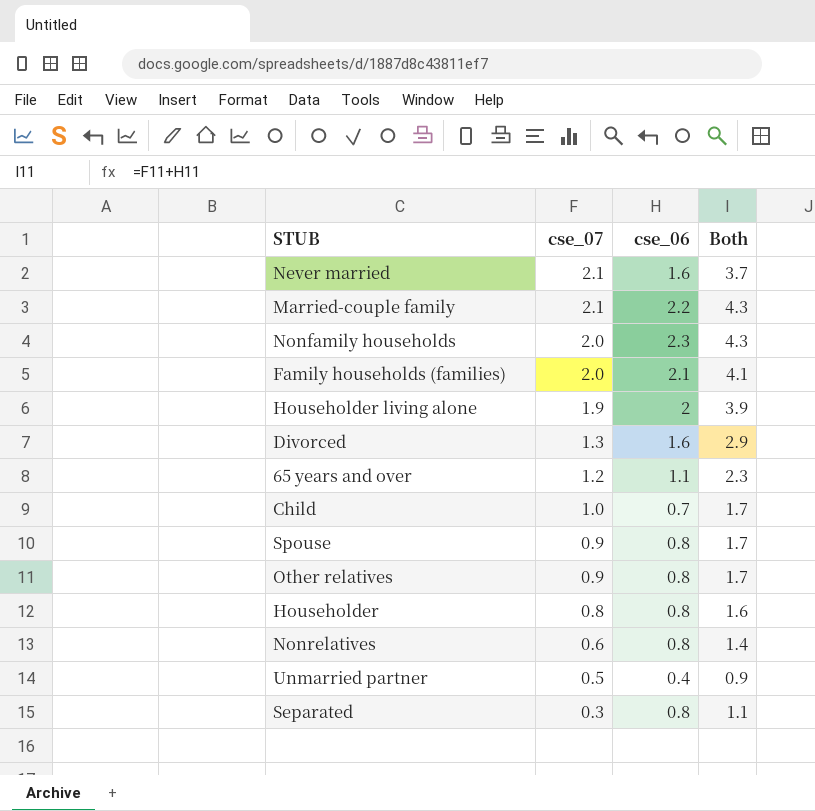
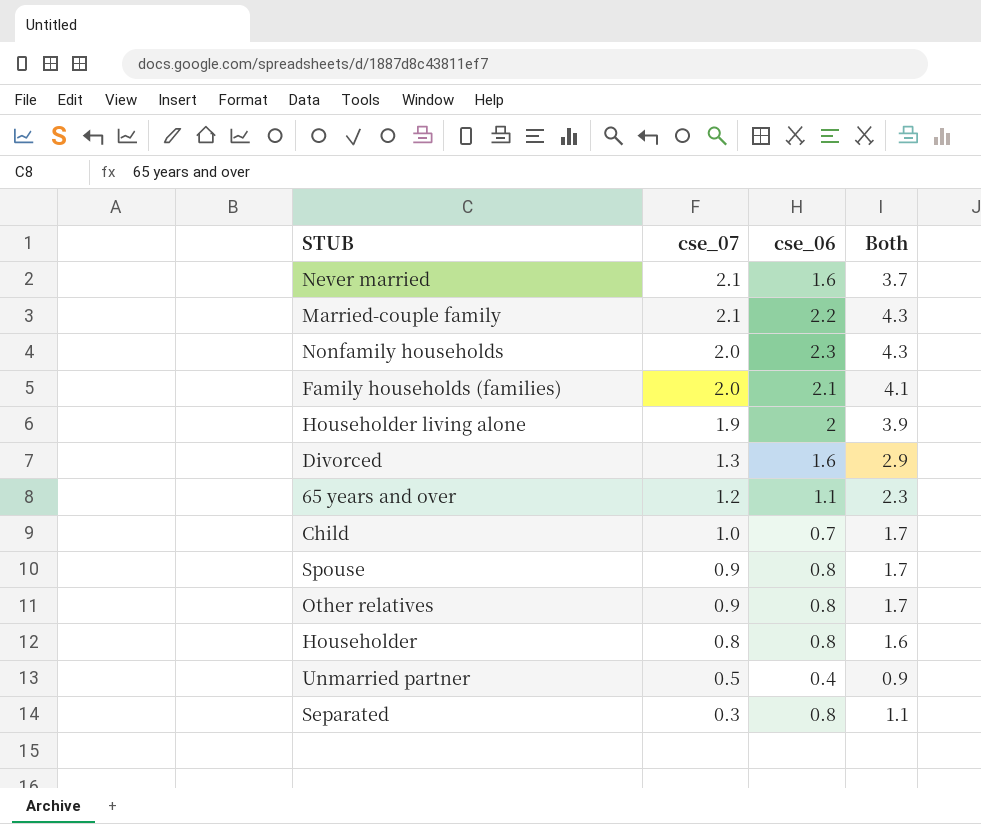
row Nonrelatives: 0.6 | 0.8 | 1.4 -> none

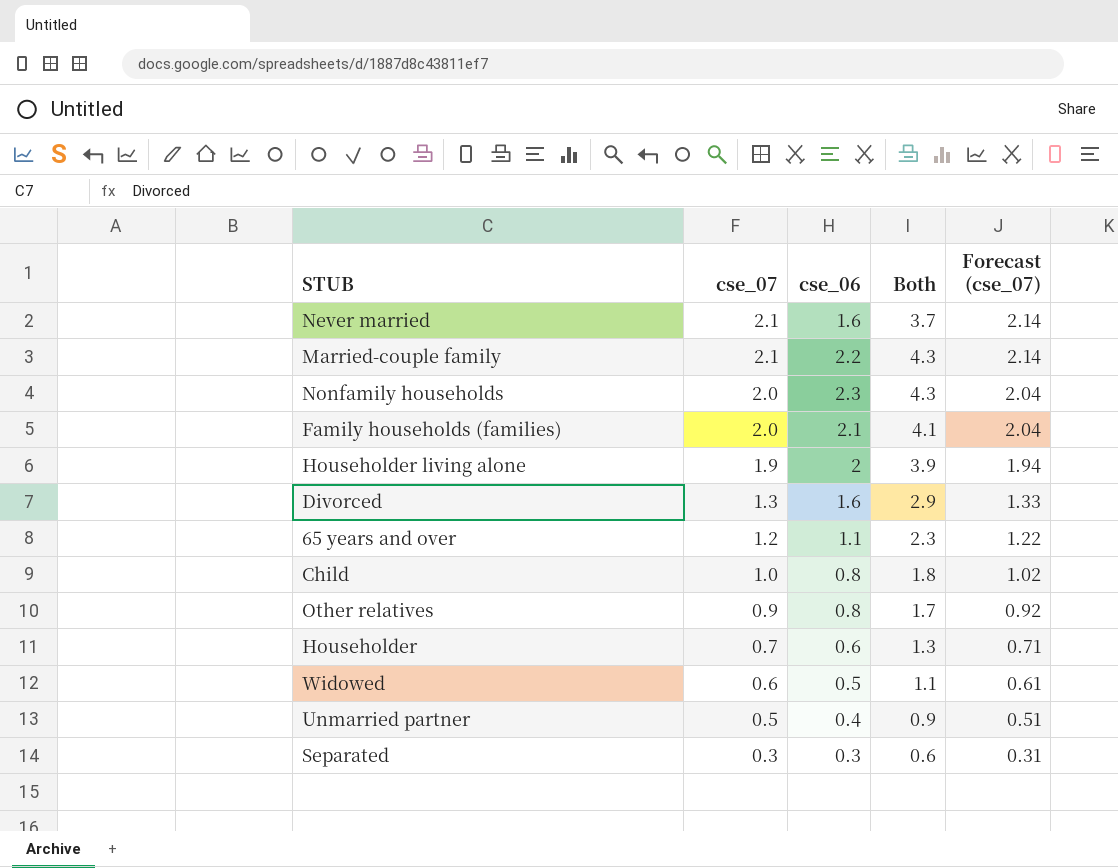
column Forecast (cse_07) | formula: none -> [cse_07] * 1.02
row Spouse: 0.9 | 0.8 | 1.7 -> none
Child | cse_06: 0.7 -> 0.8
Child | Both: 1.7 -> 1.8
Householder | cse_07: 0.8 -> 0.7
Householder | cse_06: 0.8 -> 0.6
Householder | Both: 1.6 -> 1.3
row Widowed: none -> 0.6 | 0.5 | 1.1 | 0.61
Separated | cse_06: 0.8 -> 0.3
Separated | Both: 1.1 -> 0.6

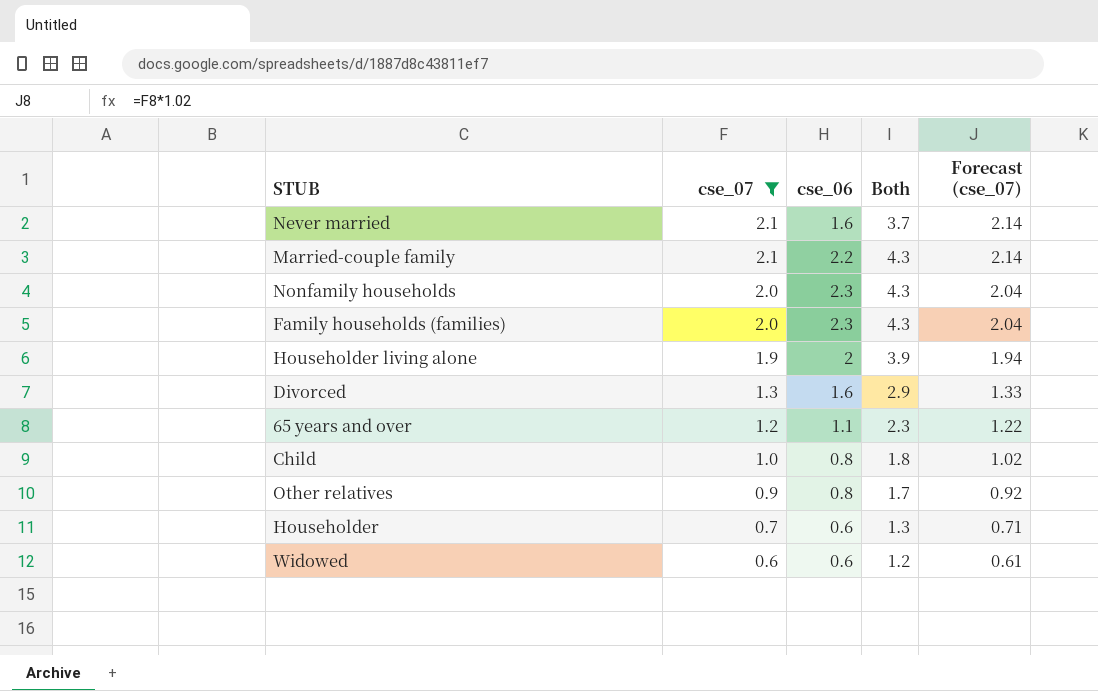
filter: none -> cse_07 >= 0.6
Family households (families) | cse_06: 2.1 -> 2.3
Family households (families) | Both: 4.1 -> 4.3
Widowed | cse_06: 0.5 -> 0.6
Widowed | Both: 1.1 -> 1.2

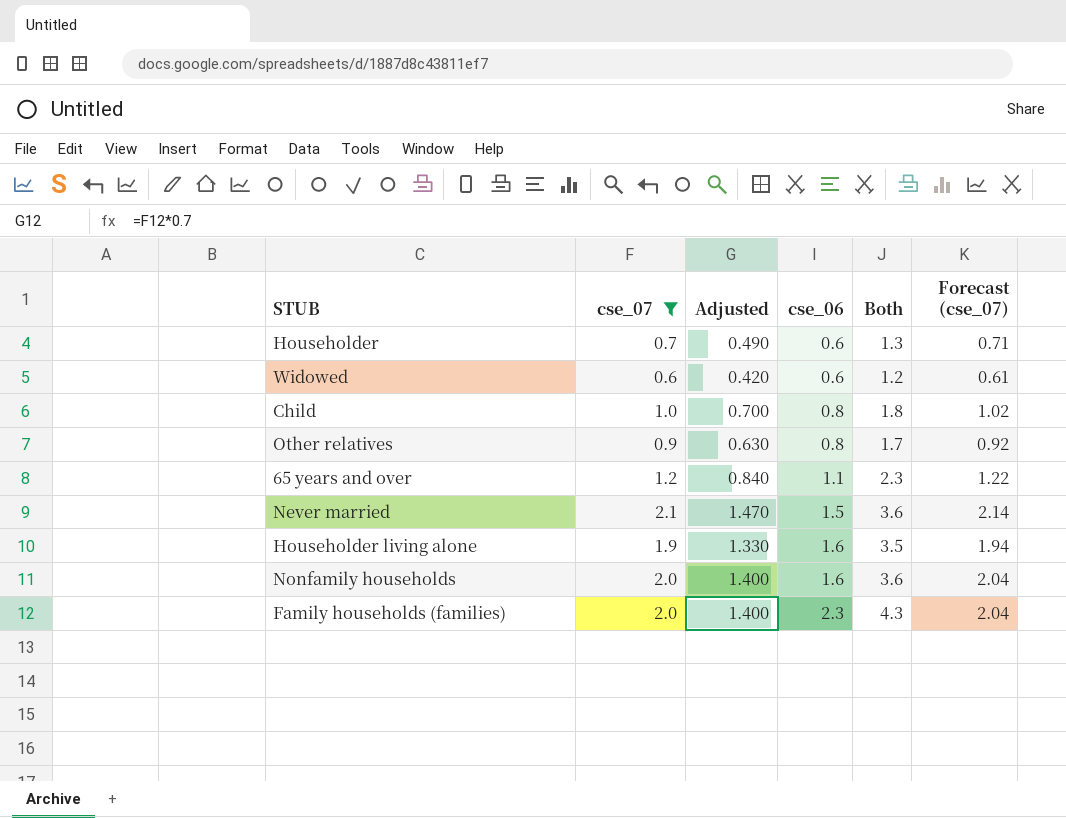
row order: cse_07 descending -> cse_06 ascending
column Adjusted | formula: none -> [cse_07] * 0.7
row Married-couple family: 2.1 | 2.2 | 4.3 | 2.14 -> none
row Divorced: 1.3 | 1.6 | 2.9 | 1.33 -> none
Never married | cse_06: 1.6 -> 1.5
Never married | Both: 3.7 -> 3.6
Householder living alone | cse_06: 2 -> 1.6
Householder living alone | Both: 3.9 -> 3.5
Nonfamily households | cse_06: 2.3 -> 1.6
Nonfamily households | Both: 4.3 -> 3.6

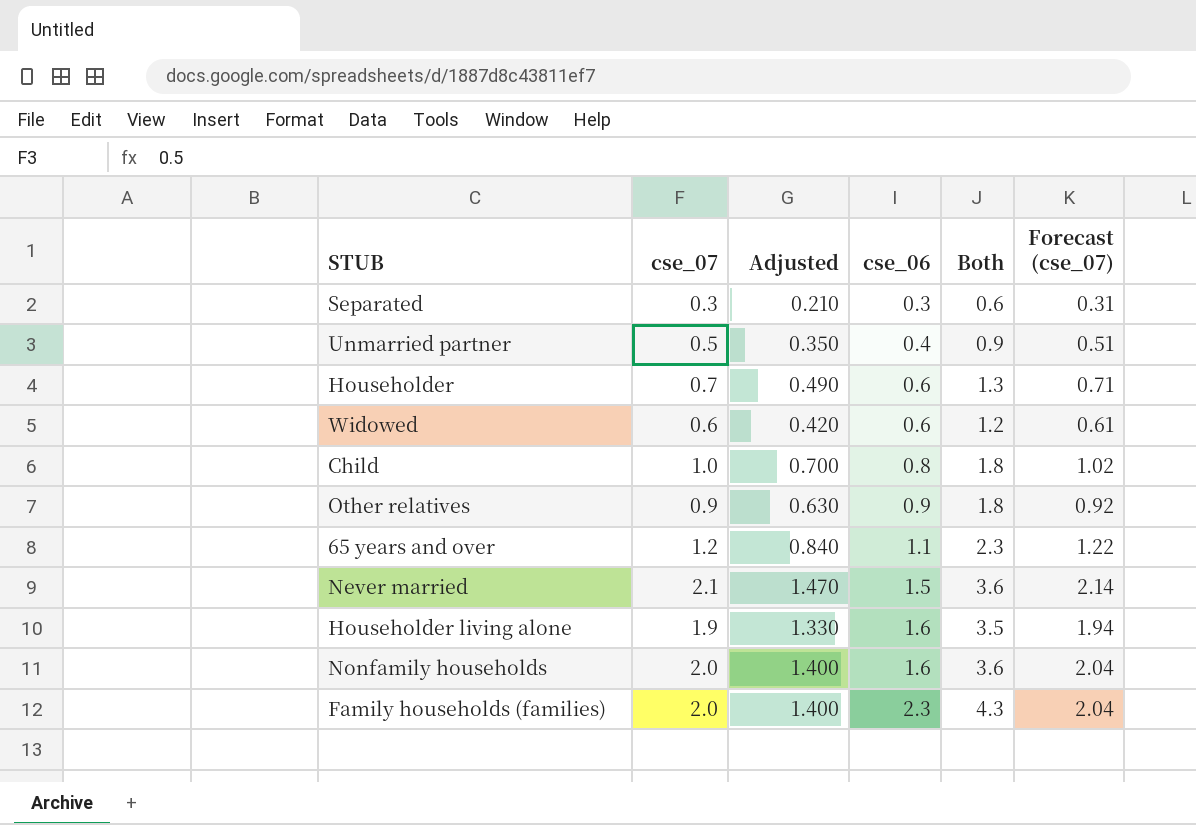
filter: cse_07 >= 0.6 -> none
Other relatives | cse_06: 0.8 -> 0.9
Other relatives | Both: 1.7 -> 1.8

